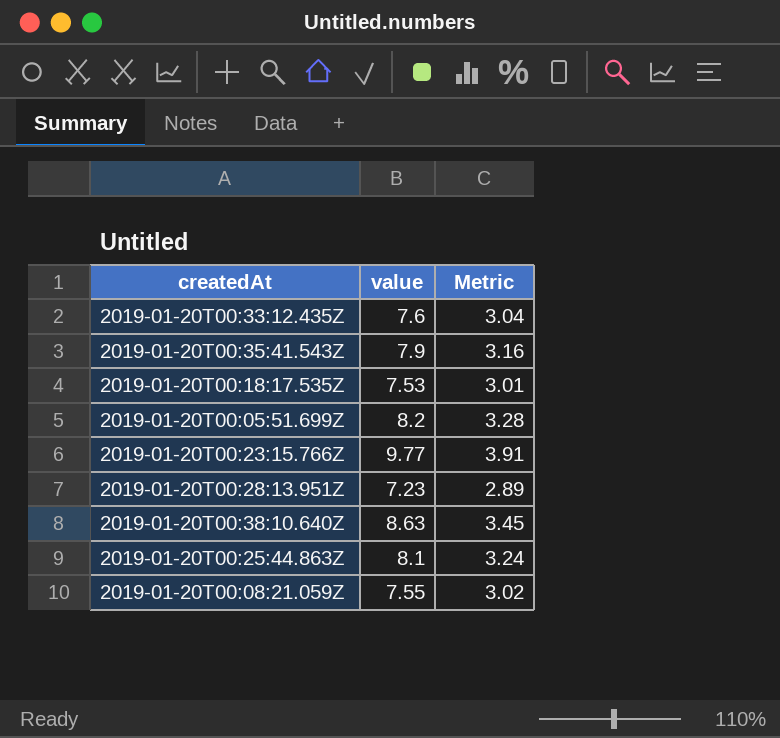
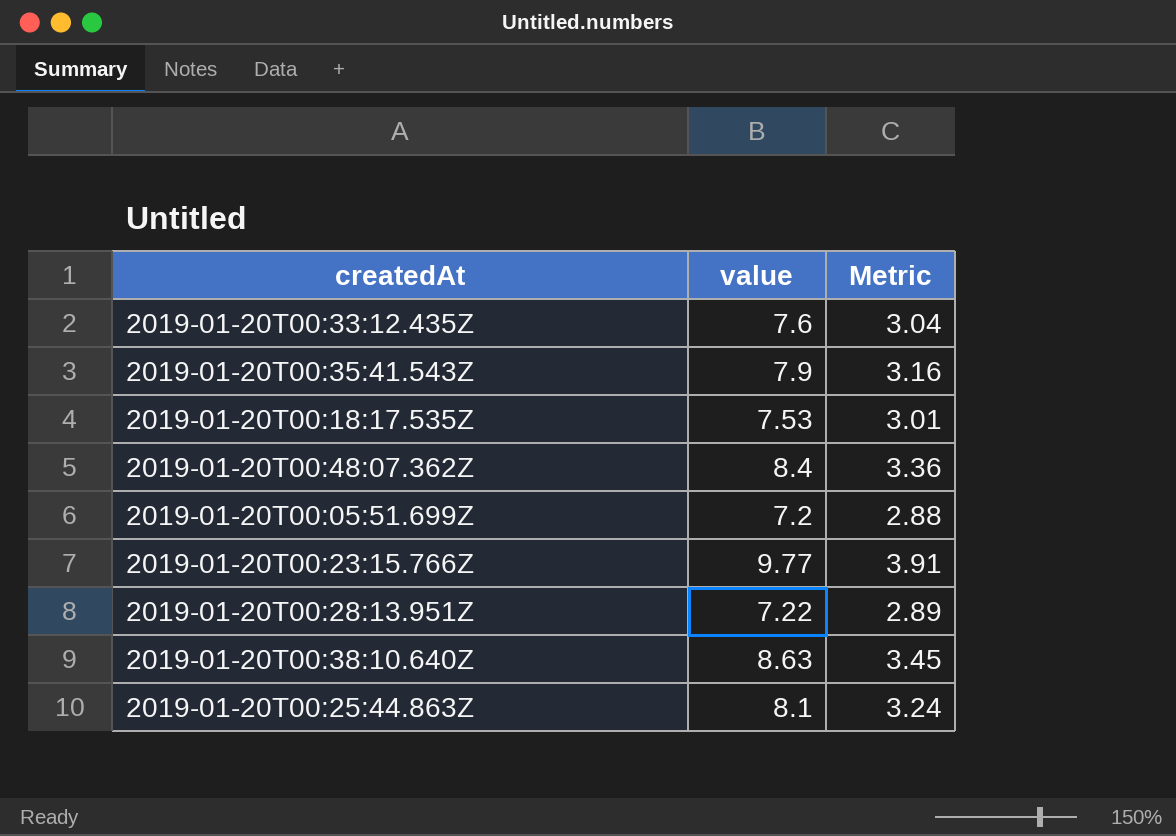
row 2019-01-20T00:08:21.059Z: 7.55 | 3.02 -> none
row 2019-01-20T00:48:07.362Z: none -> 8.4 | 3.36
2019-01-20T00:05:51.699Z | value: 8.2 -> 7.2
2019-01-20T00:05:51.699Z | Metric: 3.28 -> 2.88
2019-01-20T00:28:13.951Z | value: 7.23 -> 7.22

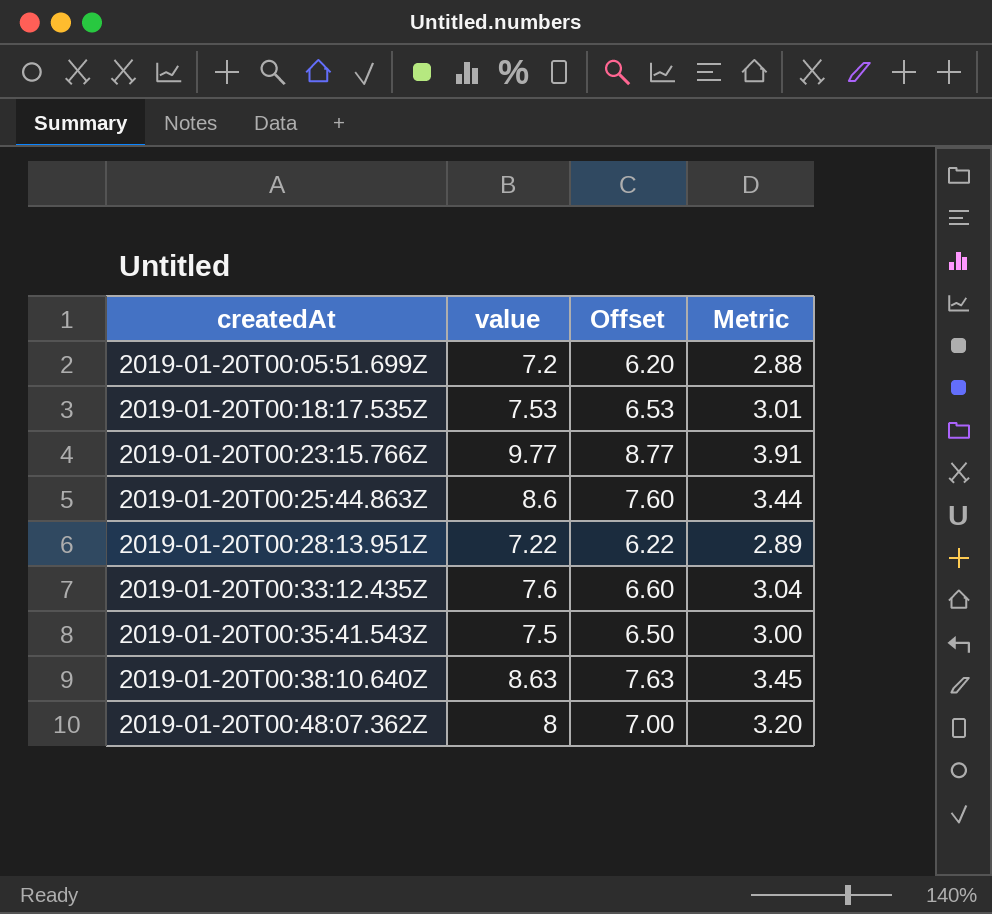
row order: none -> createdAt ascending
column Offset | formula: none -> [value] - 1
2019-01-20T00:25:44.863Z | value: 8.1 -> 8.6
2019-01-20T00:25:44.863Z | Metric: 3.24 -> 3.44
2019-01-20T00:35:41.543Z | value: 7.9 -> 7.5
2019-01-20T00:35:41.543Z | Metric: 3.16 -> 3.00
2019-01-20T00:48:07.362Z | value: 8.4 -> 8
2019-01-20T00:48:07.362Z | Metric: 3.36 -> 3.20

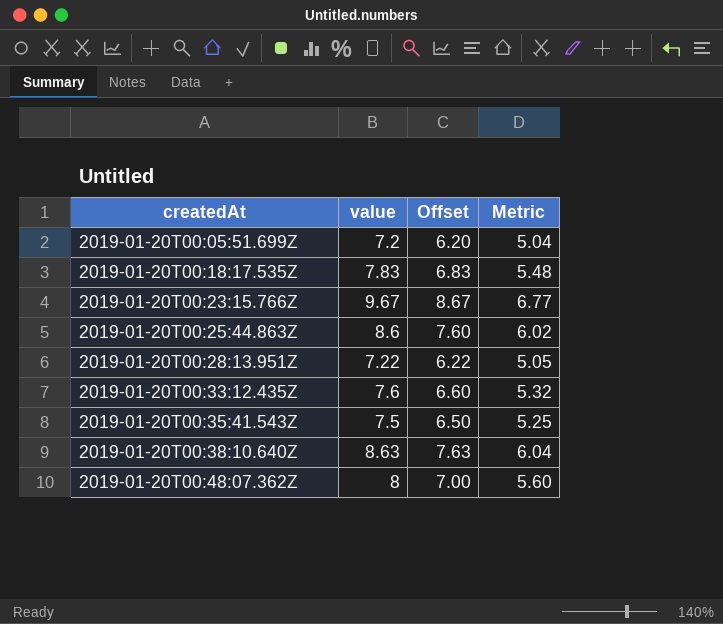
column Metric | formula: [value] * 0.4 -> [value] * 0.7
2019-01-20T00:18:17.535Z | value: 7.53 -> 7.83
2019-01-20T00:18:17.535Z | Offset: 6.53 -> 6.83
2019-01-20T00:23:15.766Z | value: 9.77 -> 9.67
2019-01-20T00:23:15.766Z | Offset: 8.77 -> 8.67

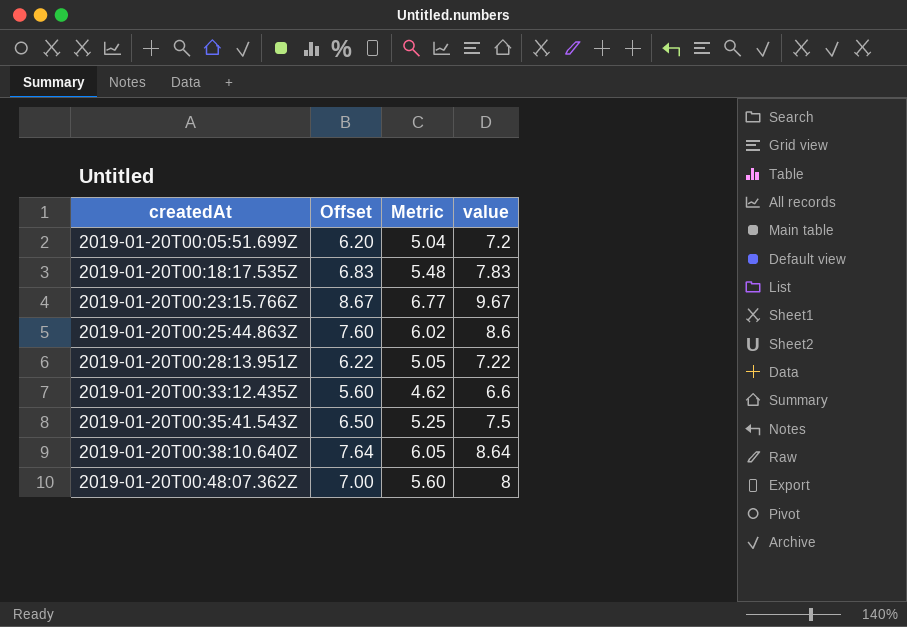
column value | position: 2 -> 4
2019-01-20T00:33:12.435Z | Offset: 6.60 -> 5.60
2019-01-20T00:33:12.435Z | Metric: 5.32 -> 4.62
2019-01-20T00:33:12.435Z | value: 7.6 -> 6.6
2019-01-20T00:38:10.640Z | Offset: 7.63 -> 7.64
2019-01-20T00:38:10.640Z | Metric: 6.04 -> 6.05
2019-01-20T00:38:10.640Z | value: 8.63 -> 8.64

